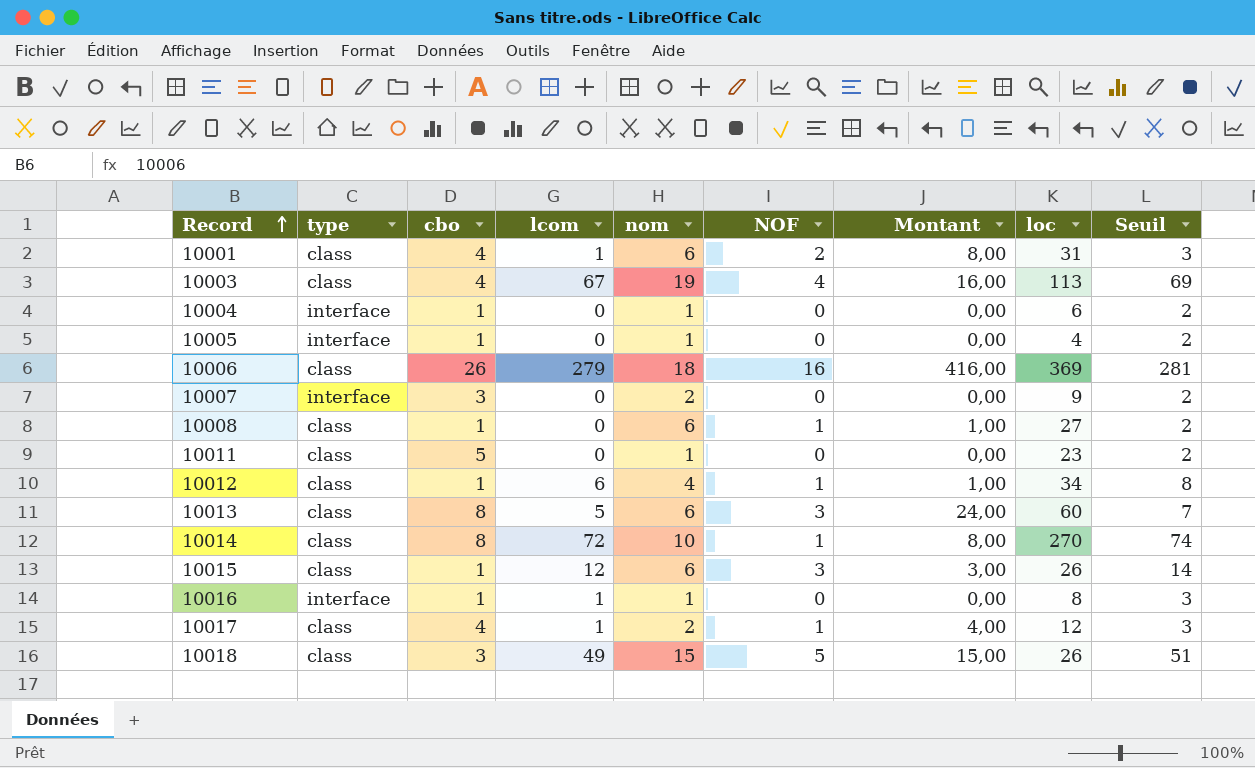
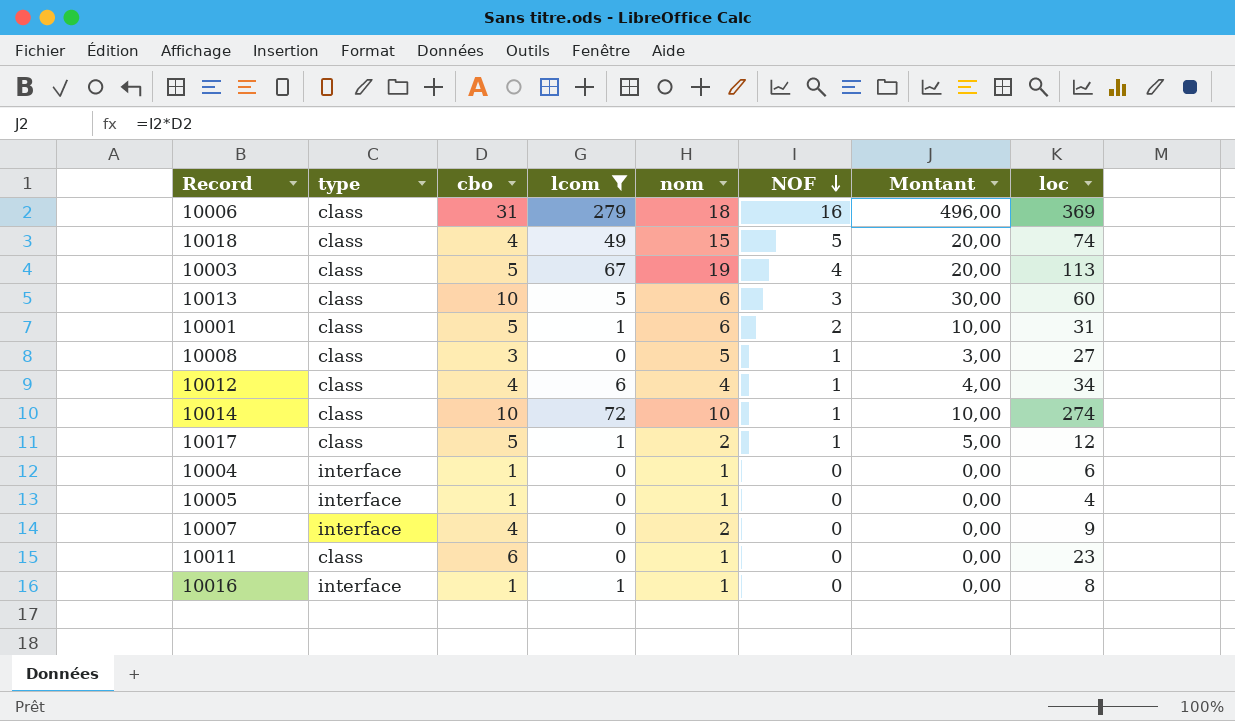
filter: none -> lcom != 12
row order: Record ascending -> NOF descending
column Seuil | formula: [lcom] + 2 -> none
10006 | cbo: 26 -> 31
10006 | Montant: 416,00 -> 496,00
10018 | cbo: 3 -> 4
10018 | Montant: 15,00 -> 20,00
10018 | loc: 26 -> 74
10003 | cbo: 4 -> 5
10003 | Montant: 16,00 -> 20,00
10013 | cbo: 8 -> 10
10013 | Montant: 24,00 -> 30,00
10001 | cbo: 4 -> 5
10001 | Montant: 8,00 -> 10,00
10008 | cbo: 1 -> 3
10008 | nom: 6 -> 5
10008 | Montant: 1,00 -> 3,00
10012 | cbo: 1 -> 4
10012 | Montant: 1,00 -> 4,00
10014 | cbo: 8 -> 10
10014 | Montant: 8,00 -> 10,00
10014 | loc: 270 -> 274
10017 | cbo: 4 -> 5
10017 | Montant: 4,00 -> 5,00
10007 | cbo: 3 -> 4
10011 | cbo: 5 -> 6

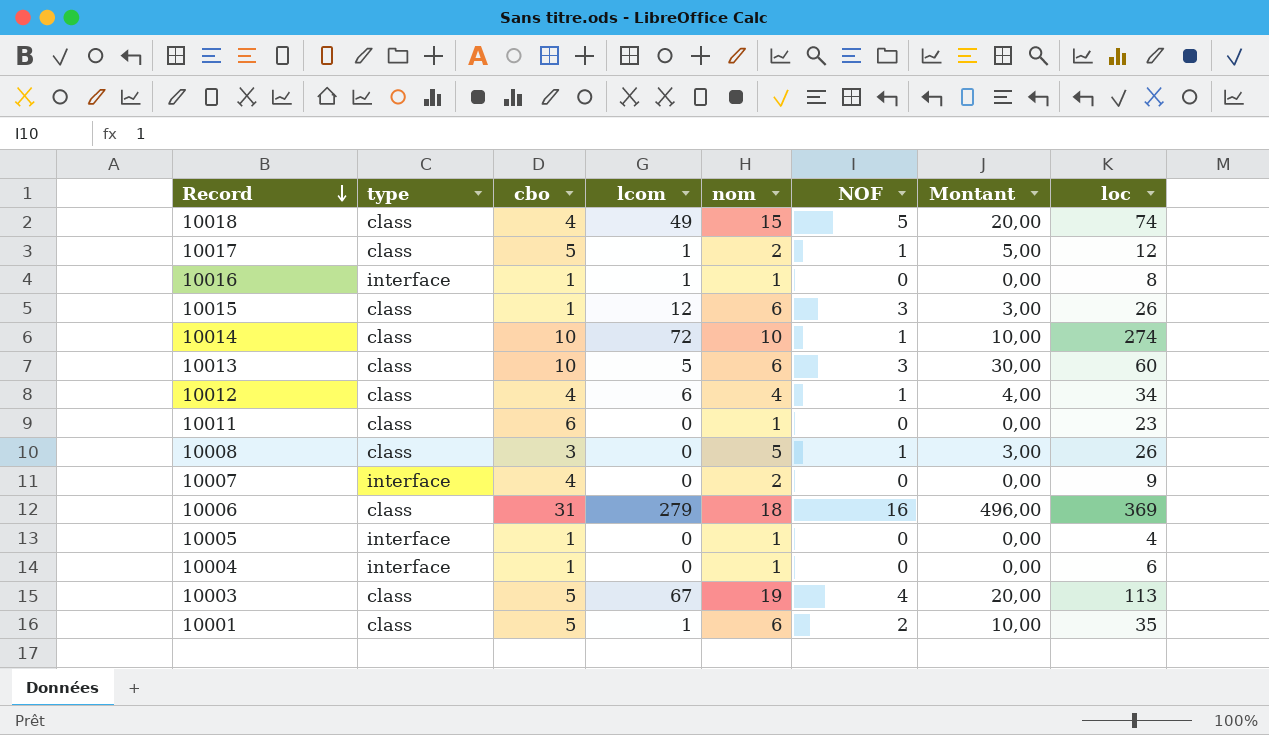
filter: lcom != 12 -> none
row order: NOF descending -> Record descending
10008 | loc: 27 -> 26
10001 | loc: 31 -> 35

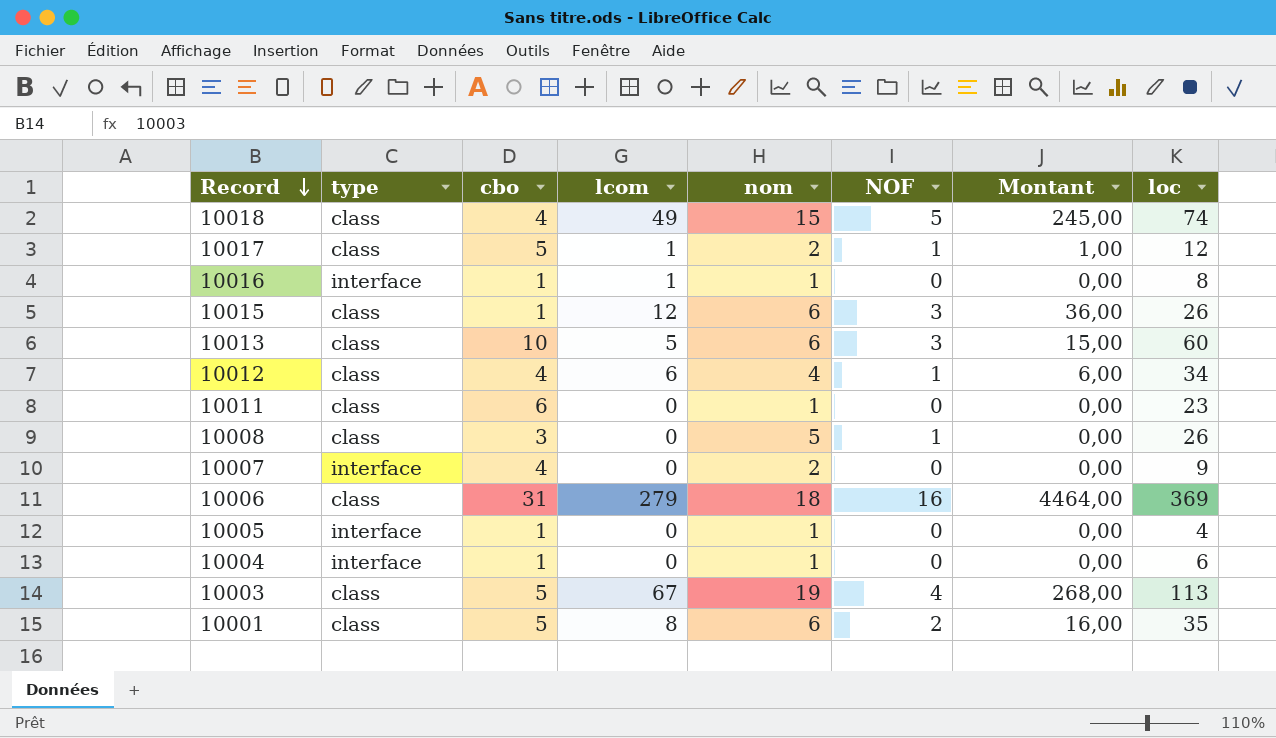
column Montant | formula: [cbo] * [NOF] -> [lcom] * [NOF]
row 10014: class | 10 | 72 | 10 | 1 | 10,00 | 274 -> none
10001 | lcom: 1 -> 8

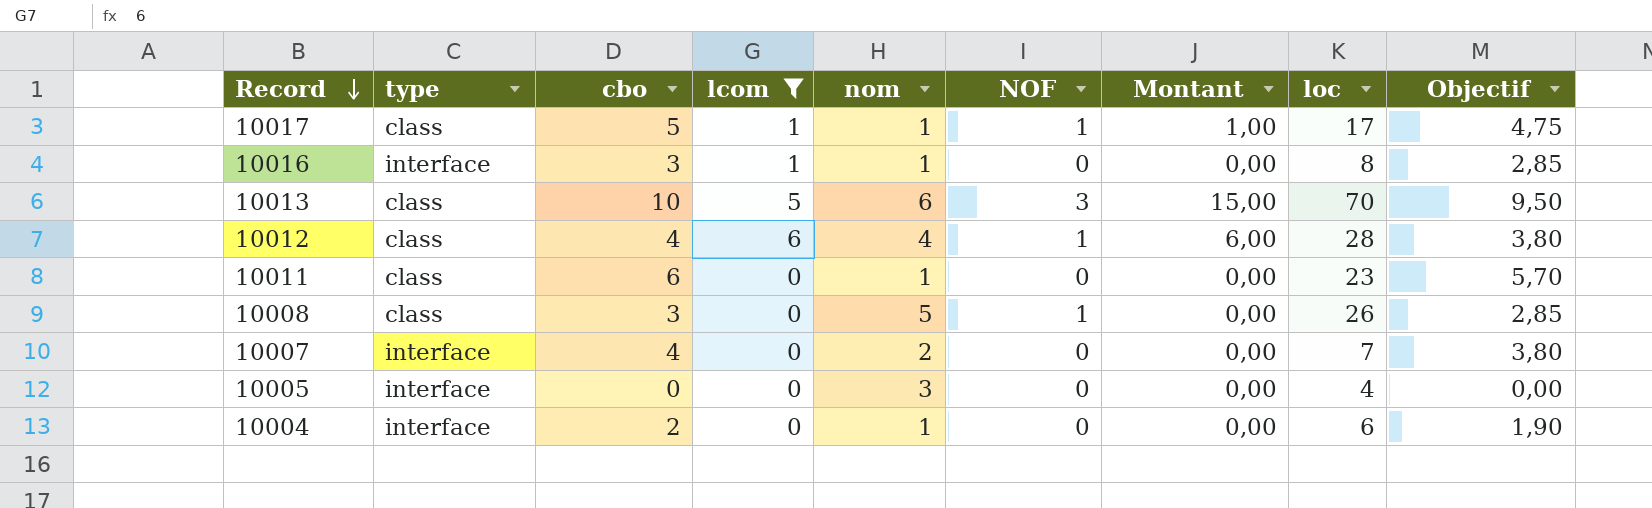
filter: none -> lcom <= 6
column Objectif | formula: none -> [cbo] * 0,95
10017 | nom: 2 -> 1
10017 | loc: 12 -> 17
10016 | cbo: 1 -> 3
10013 | loc: 60 -> 70
10012 | loc: 34 -> 28
10007 | loc: 9 -> 7
10005 | cbo: 1 -> 0
10005 | nom: 1 -> 3
10004 | cbo: 1 -> 2

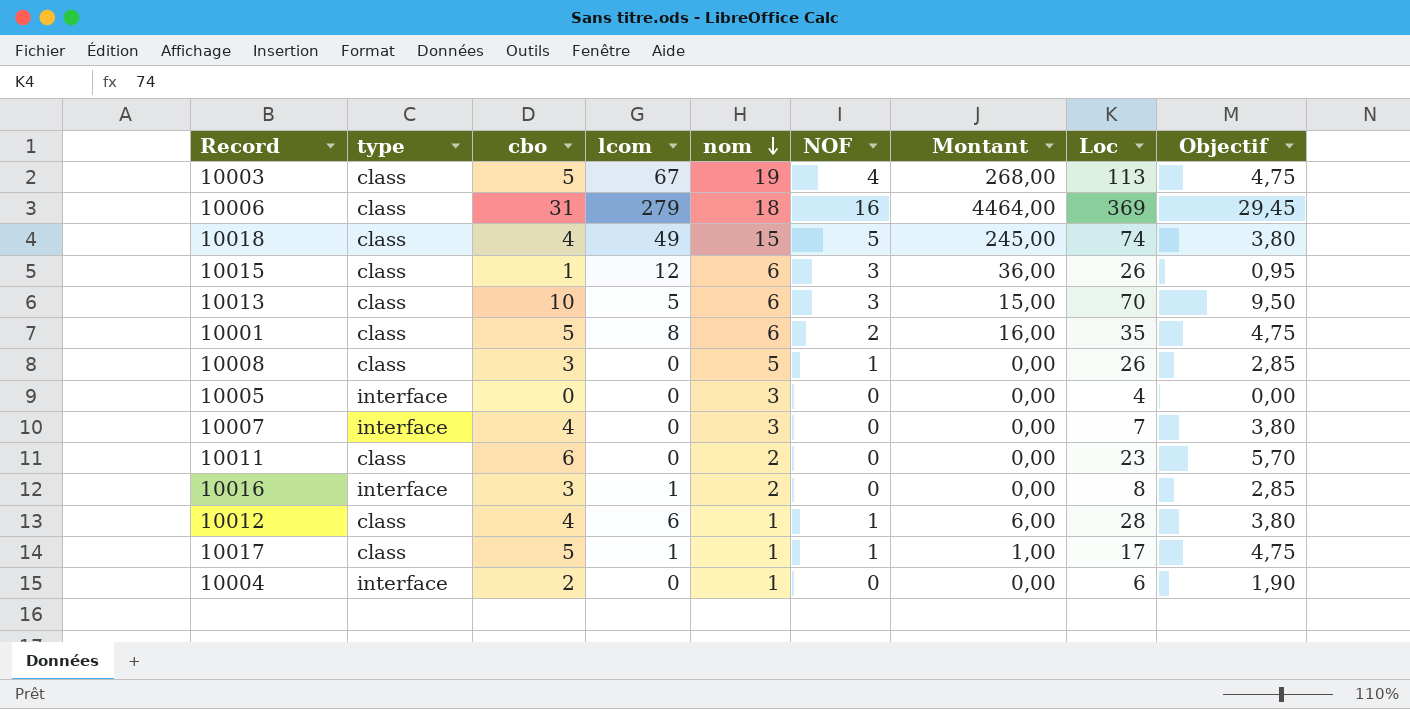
filter: lcom <= 6 -> none
row order: Record descending -> nom descending
column name: loc -> Loc
10007 | nom: 2 -> 3
10011 | nom: 1 -> 2
10016 | nom: 1 -> 2
10012 | nom: 4 -> 1

